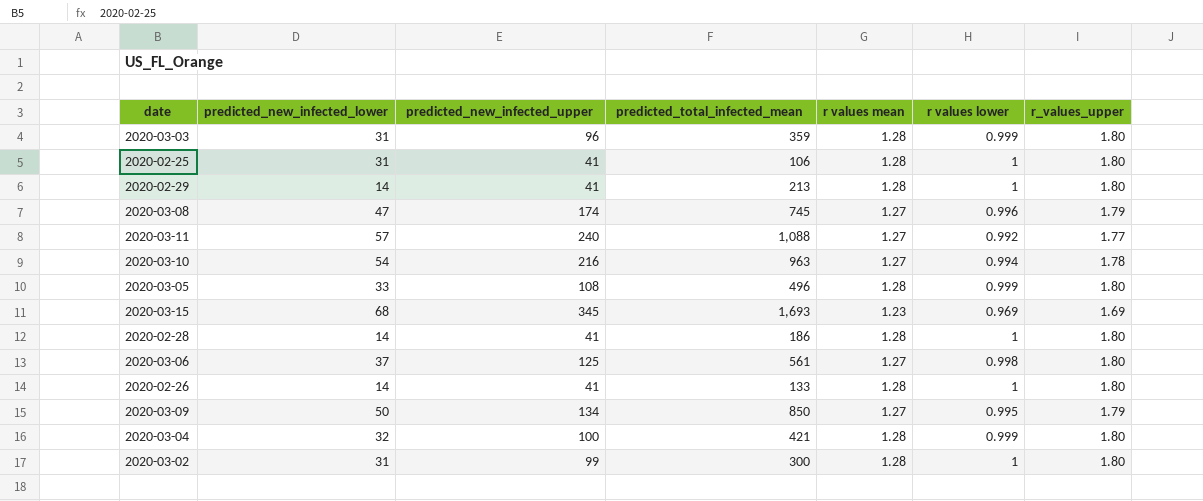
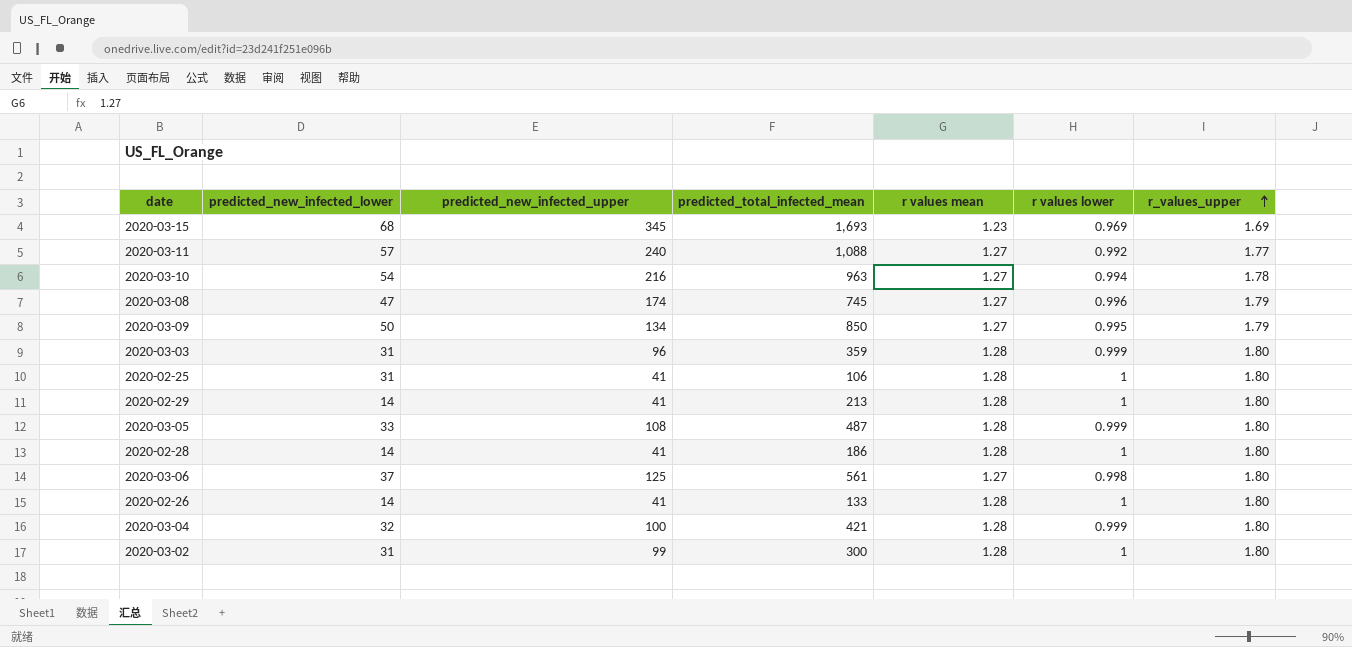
row order: none -> r_values_upper ascending
2020-03-05 | predicted_total_infected_mean: 496 -> 487

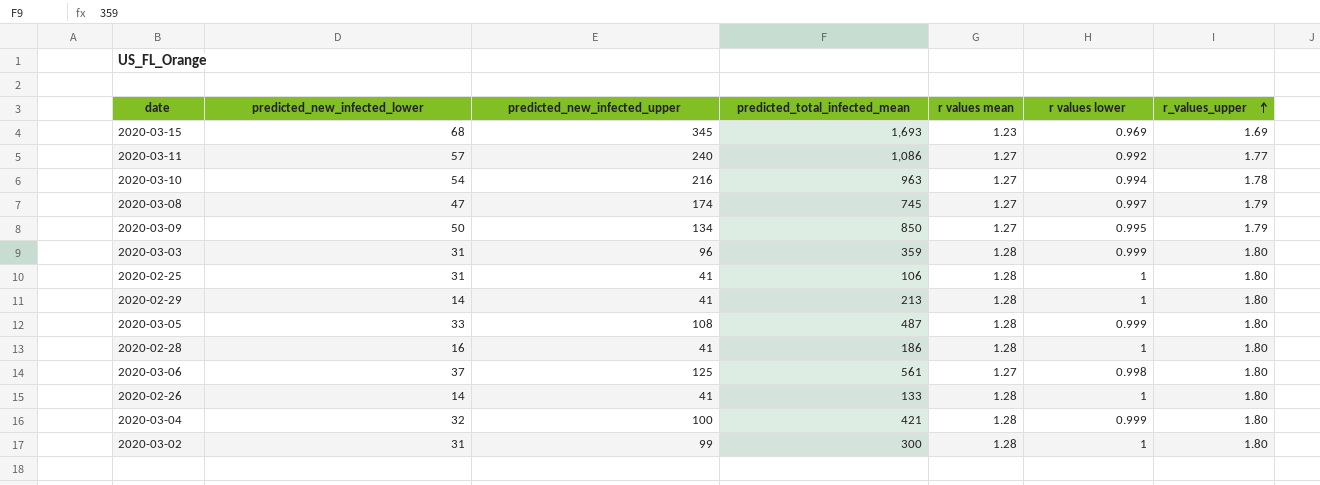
2020-03-11 | predicted_total_infected_mean: 1,088 -> 1,086
2020-03-08 | r values lower: 0.996 -> 0.997
2020-02-28 | predicted_new_infected_lower: 14 -> 16

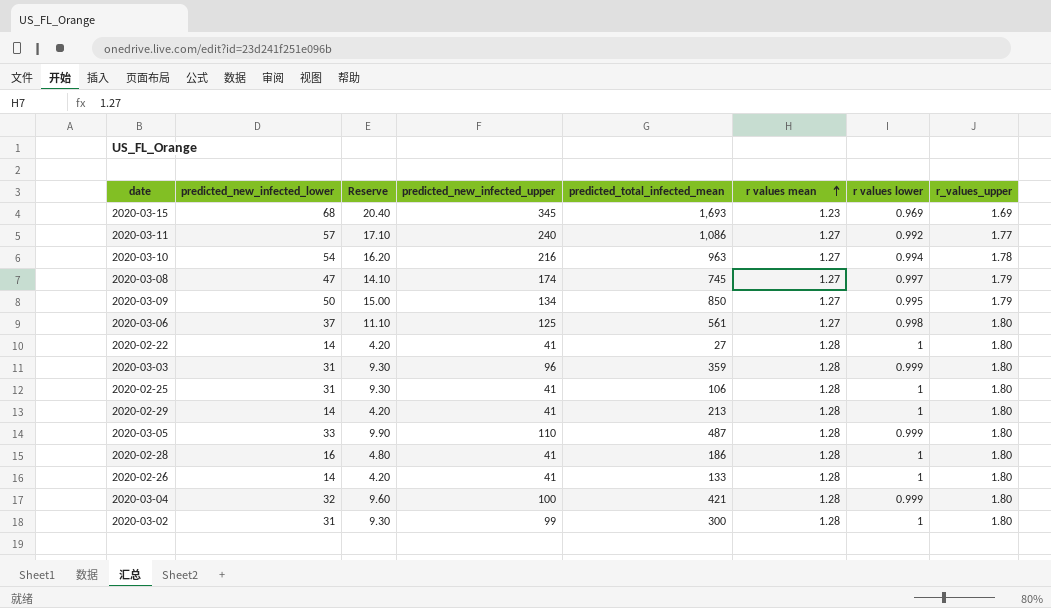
row order: r_values_upper ascending -> r values mean ascending
column Reserve | formula: none -> [predicted_new_infected_lower] * 0.3
row 2020-02-22: none -> 14 | 4.20 | 41 | 27 | 1.28 | 1 | 1.80
2020-03-05 | predicted_new_infected_upper: 108 -> 110

